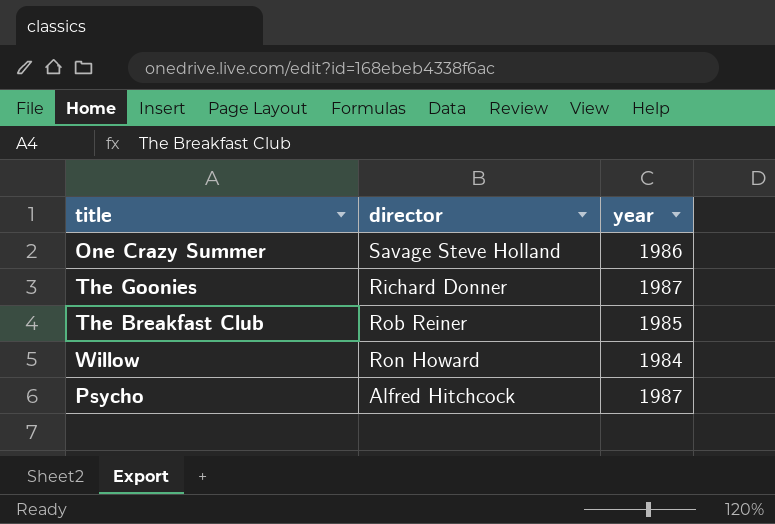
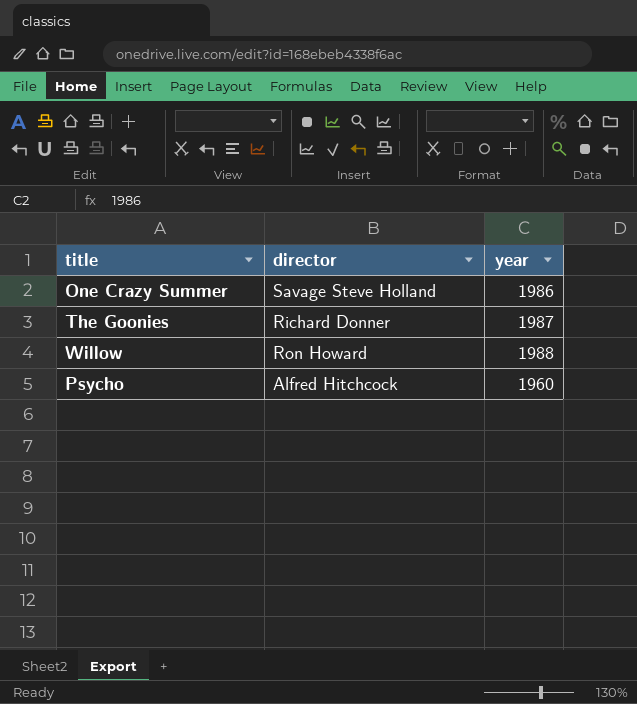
row The Breakfast Club: Rob Reiner | 1985 -> none
Willow | year: 1984 -> 1988
Psycho | year: 1987 -> 1960

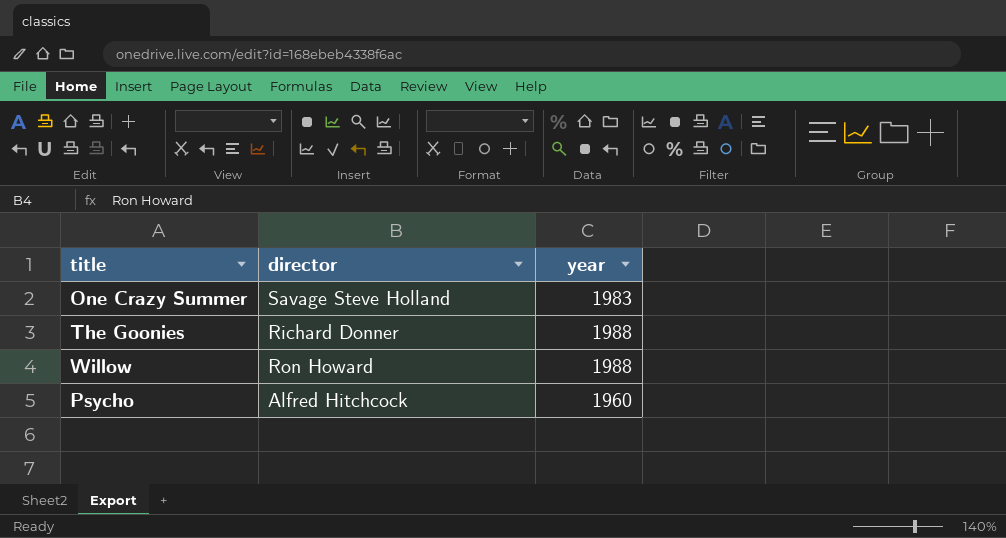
One Crazy Summer | year: 1986 -> 1983
The Goonies | year: 1987 -> 1988

